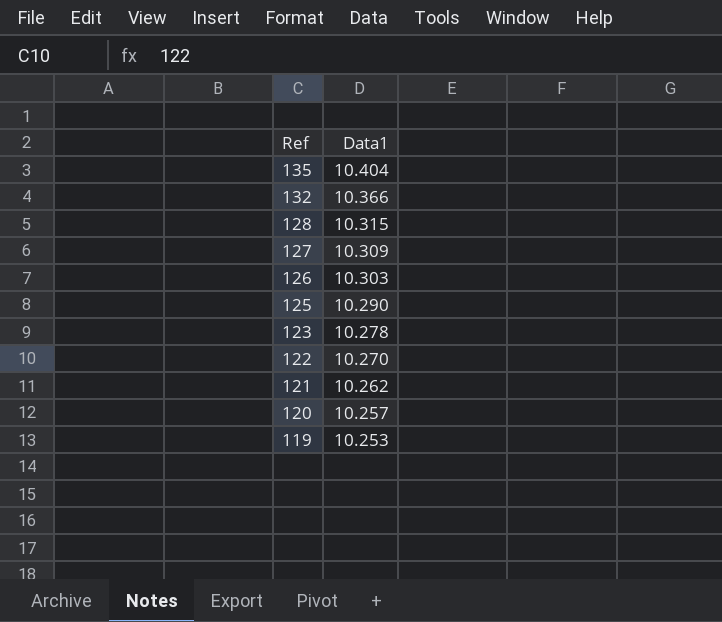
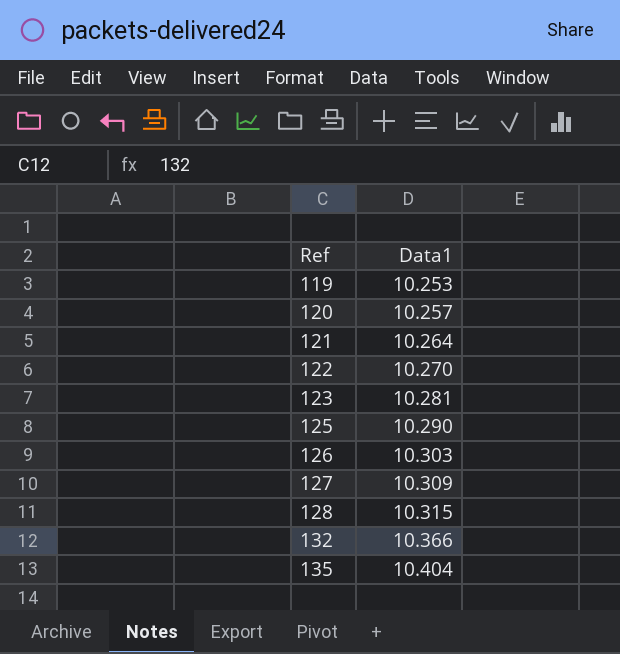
row order: Ref descending -> Ref ascending
121 | Data1: 10.262 -> 10.264
123 | Data1: 10.278 -> 10.281

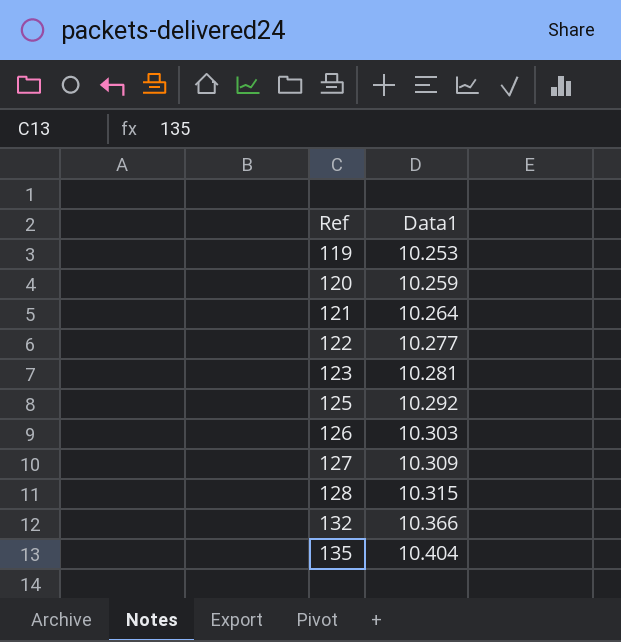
120 | Data1: 10.257 -> 10.259
122 | Data1: 10.270 -> 10.277
125 | Data1: 10.290 -> 10.292

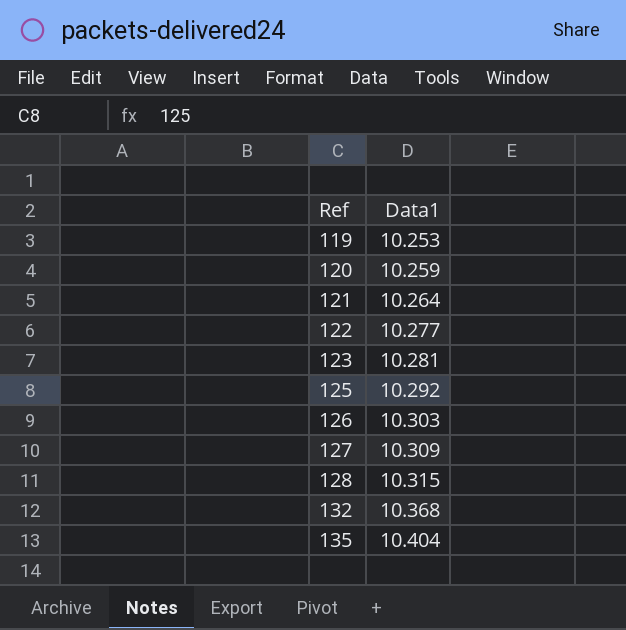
132 | Data1: 10.366 -> 10.368

